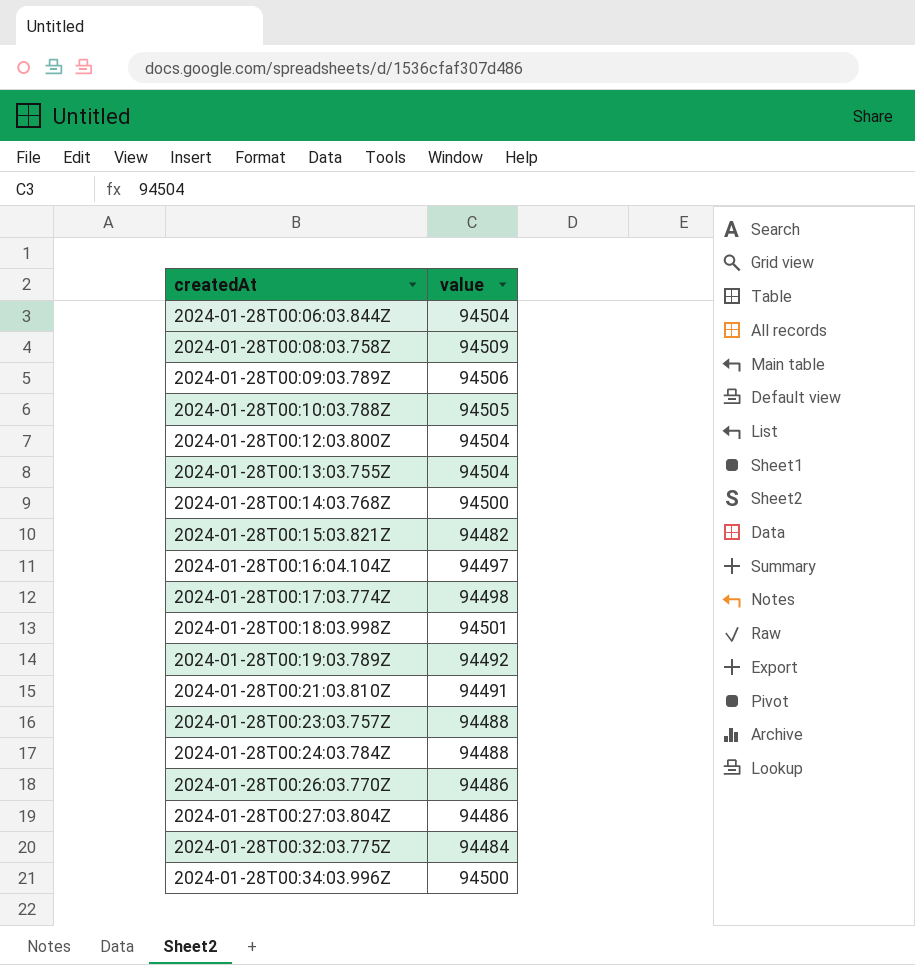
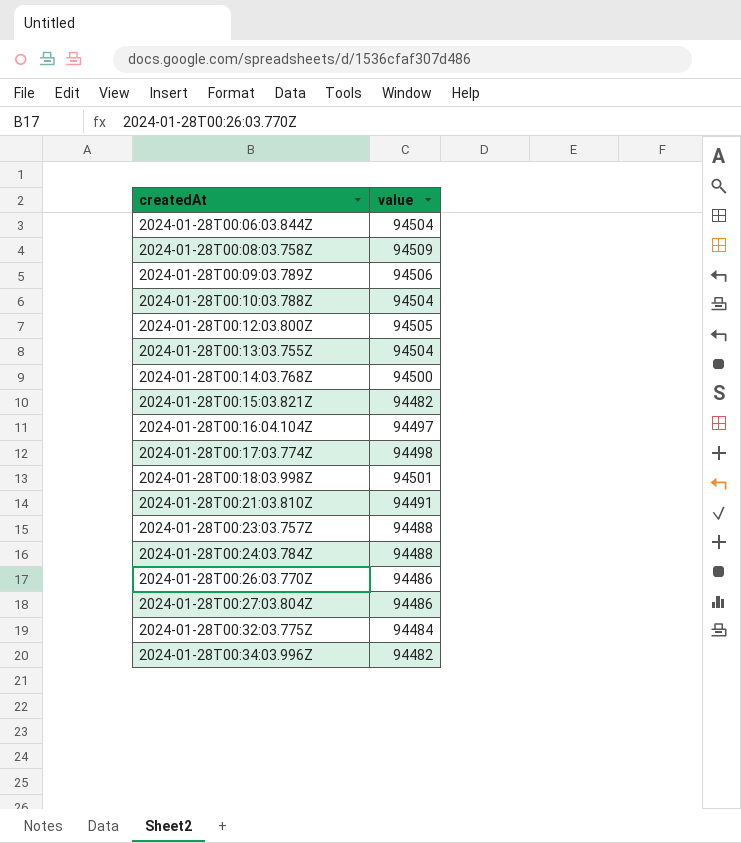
row 2024-01-28T00:19:03.789Z: 94492 -> none
2024-01-28T00:10:03.788Z | value: 94505 -> 94504
2024-01-28T00:12:03.800Z | value: 94504 -> 94505
2024-01-28T00:34:03.996Z | value: 94500 -> 94482

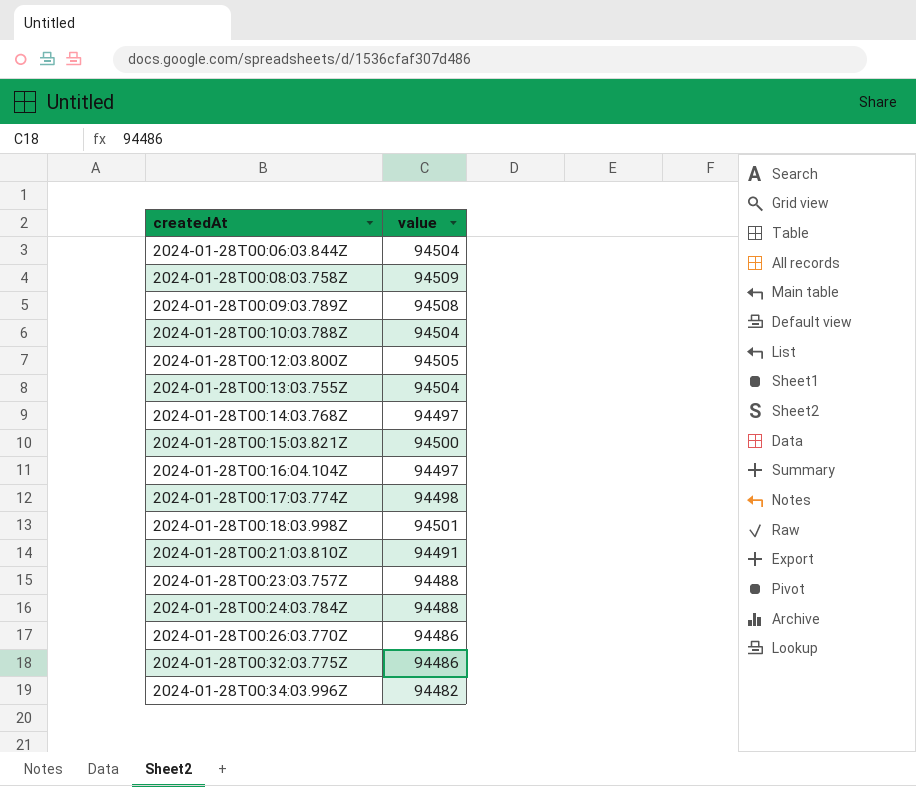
row 2024-01-28T00:27:03.804Z: 94486 -> none
2024-01-28T00:09:03.789Z | value: 94506 -> 94508
2024-01-28T00:14:03.768Z | value: 94500 -> 94497
2024-01-28T00:15:03.821Z | value: 94482 -> 94500
2024-01-28T00:32:03.775Z | value: 94484 -> 94486

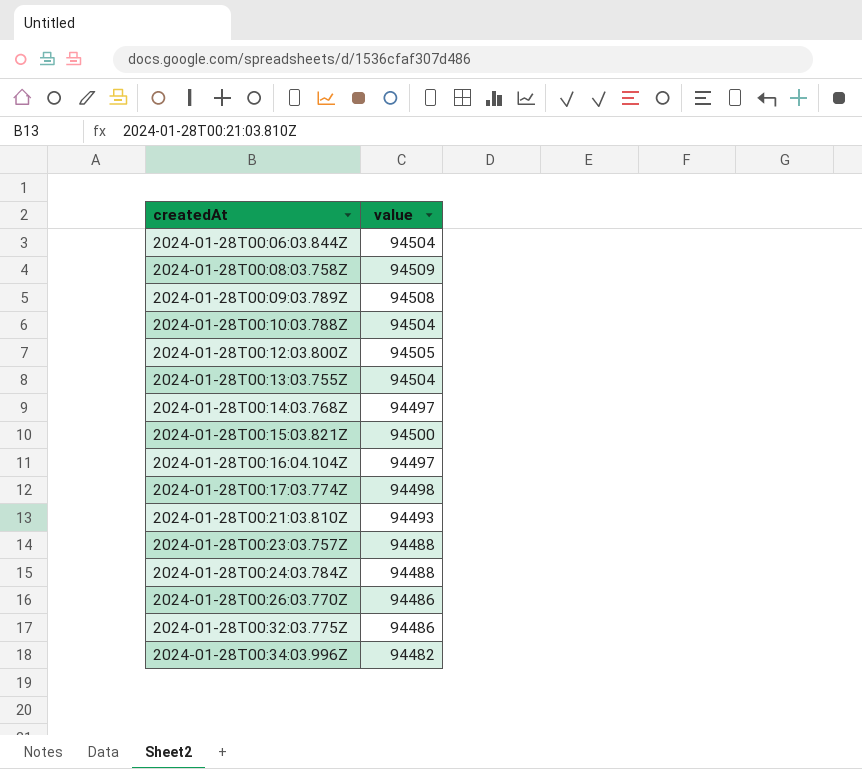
row 2024-01-28T00:18:03.998Z: 94501 -> none
2024-01-28T00:21:03.810Z | value: 94491 -> 94493

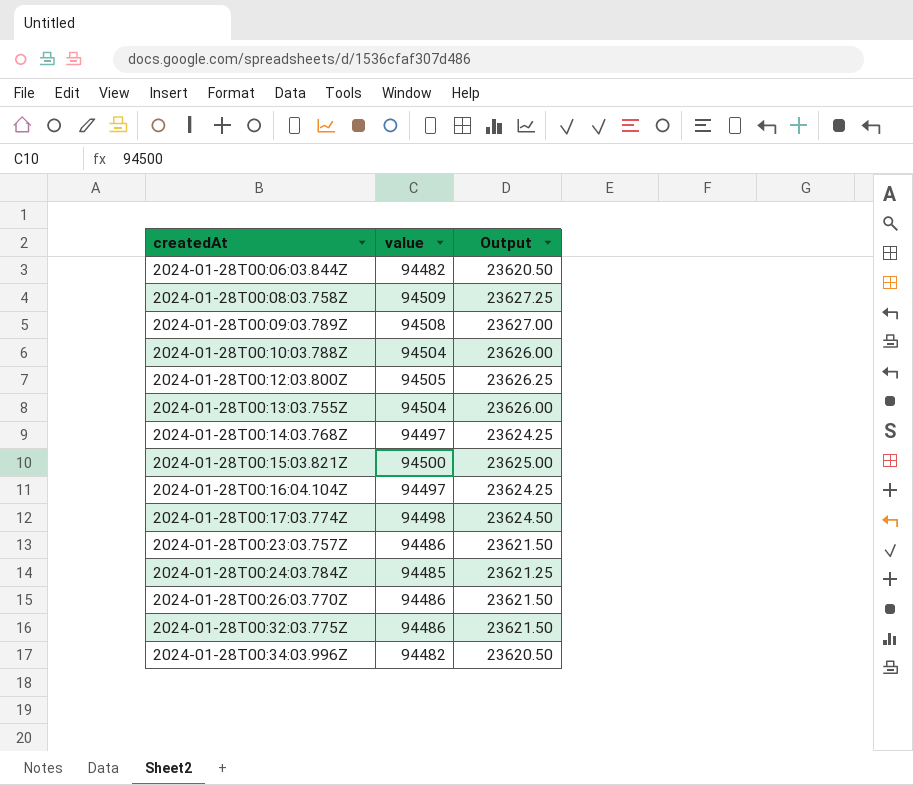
column Output | formula: none -> [value] * 0.25
row 2024-01-28T00:21:03.810Z: 94493 -> none
2024-01-28T00:06:03.844Z | value: 94504 -> 94482
2024-01-28T00:23:03.757Z | value: 94488 -> 94486
2024-01-28T00:24:03.784Z | value: 94488 -> 94485

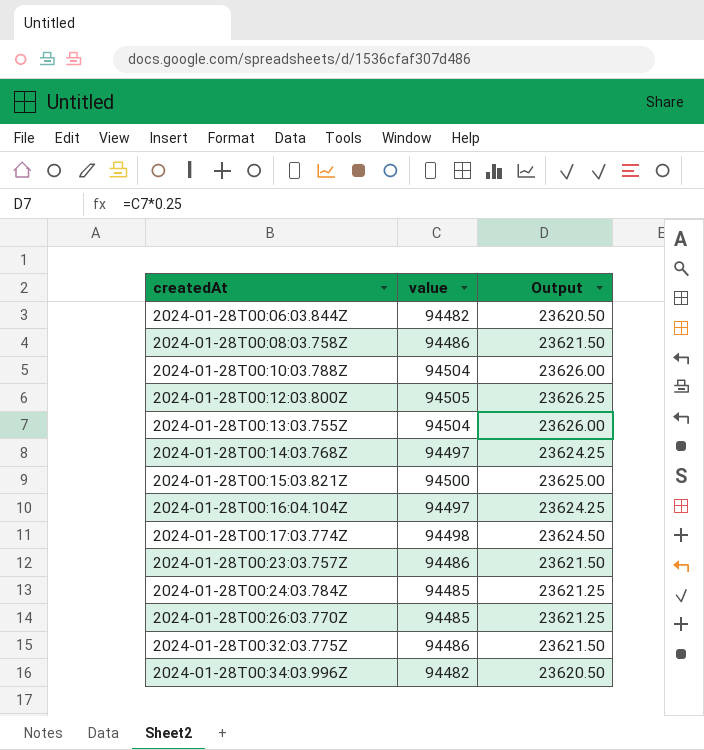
row 2024-01-28T00:09:03.789Z: 94508 | 23627.00 -> none
2024-01-28T00:08:03.758Z | value: 94509 -> 94486
2024-01-28T00:08:03.758Z | Output: 23627.25 -> 23621.50
2024-01-28T00:26:03.770Z | value: 94486 -> 94485
2024-01-28T00:26:03.770Z | Output: 23621.50 -> 23621.25

